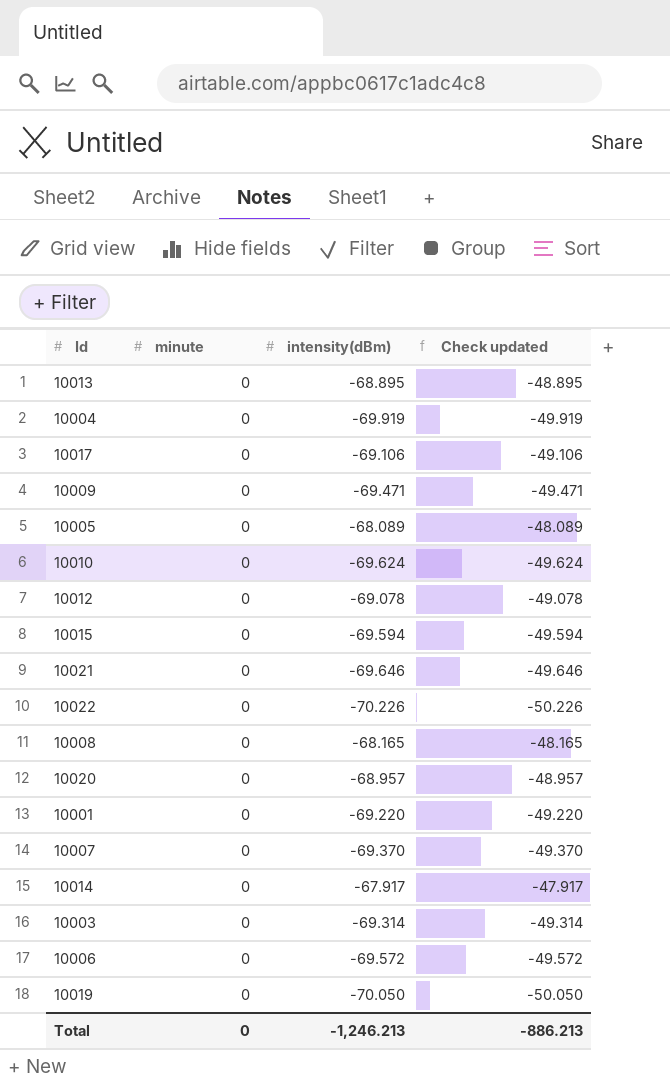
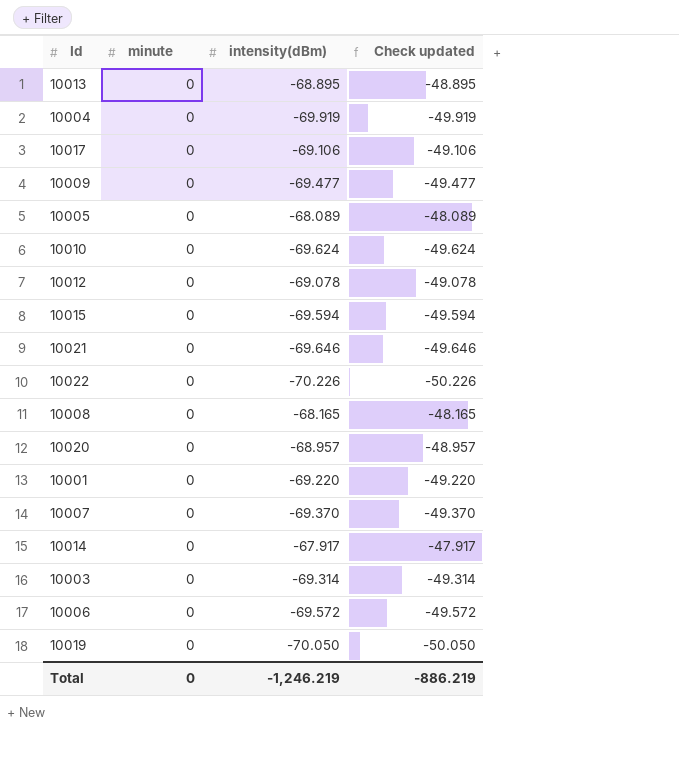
10009 | intensity(dBm): -69.471 -> -69.477
10009 | Check updated: -49.471 -> -49.477
Total | intensity(dBm): -1,246.213 -> -1,246.219
Total | Check updated: -886.213 -> -886.219

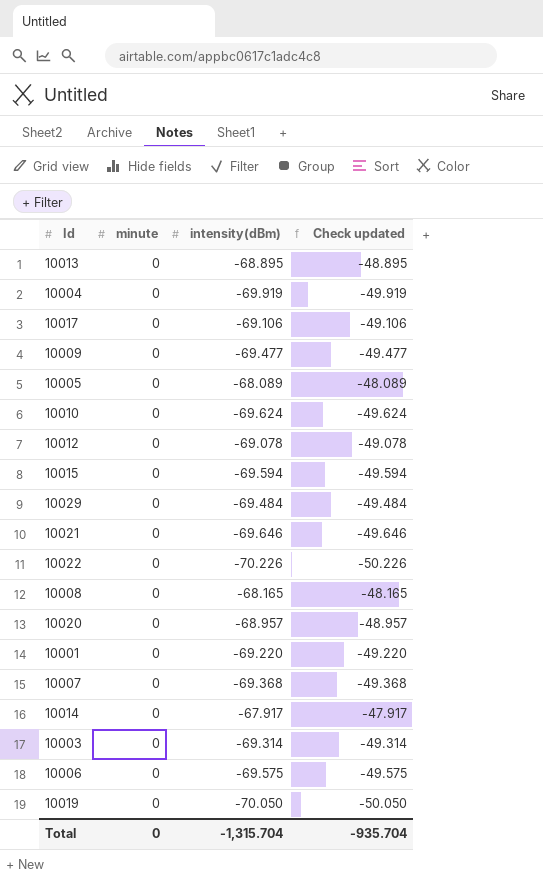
row 10029: none -> 0 | -69.484 | -49.484
10007 | intensity(dBm): -69.370 -> -69.368
10007 | Check updated: -49.370 -> -49.368
10006 | intensity(dBm): -69.572 -> -69.575
10006 | Check updated: -49.572 -> -49.575
Total | intensity(dBm): -1,246.219 -> -1,315.704
Total | Check updated: -886.219 -> -935.704

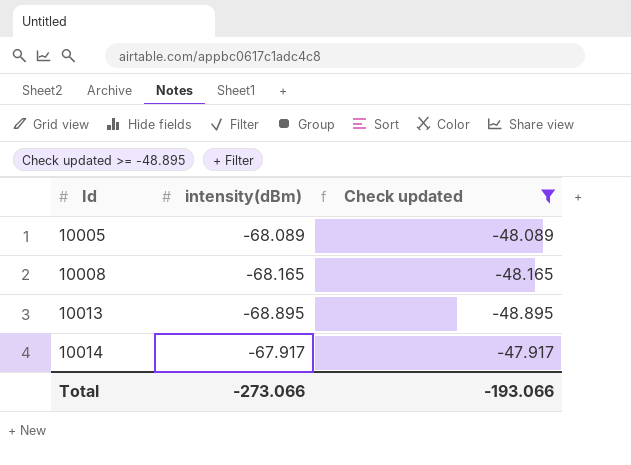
filter: none -> Check updated >= -48.895
row order: none -> Id ascending
column minute | position: 2 -> none
Total | intensity(dBm): -1,315.704 -> -273.066
Total | Check updated: -935.704 -> -193.066

